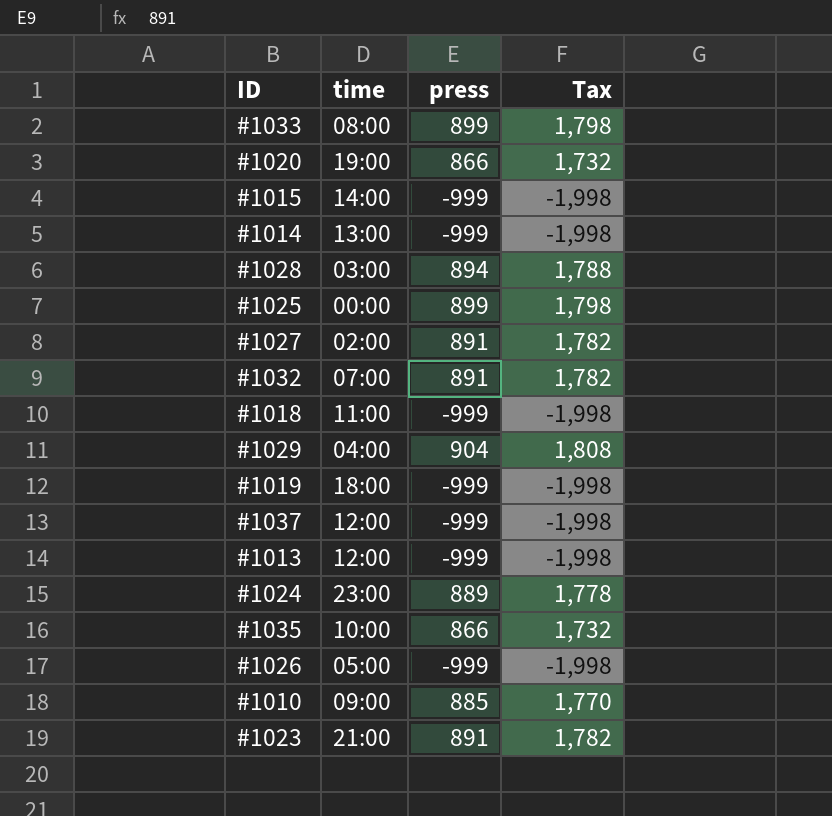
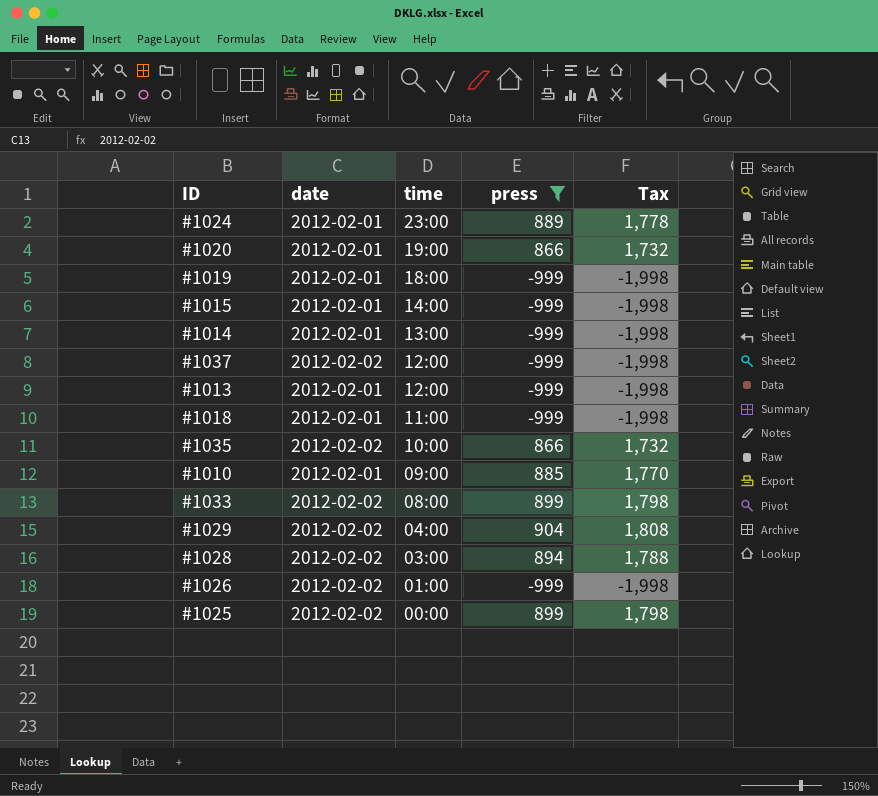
filter: none -> press != 891
row order: none -> time descending
column date | position: none -> 2
#1026 | time: 05:00 -> 01:00

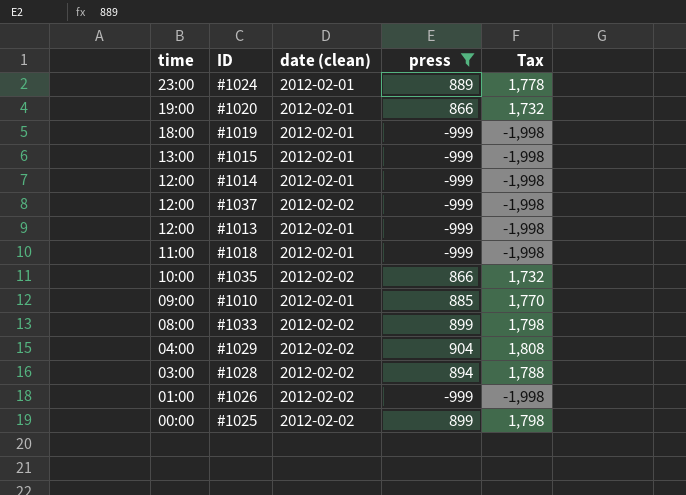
column time | position: 3 -> 1
column name: date -> date (clean)
#1015 | time: 14:00 -> 13:00
#1014 | time: 13:00 -> 12:00

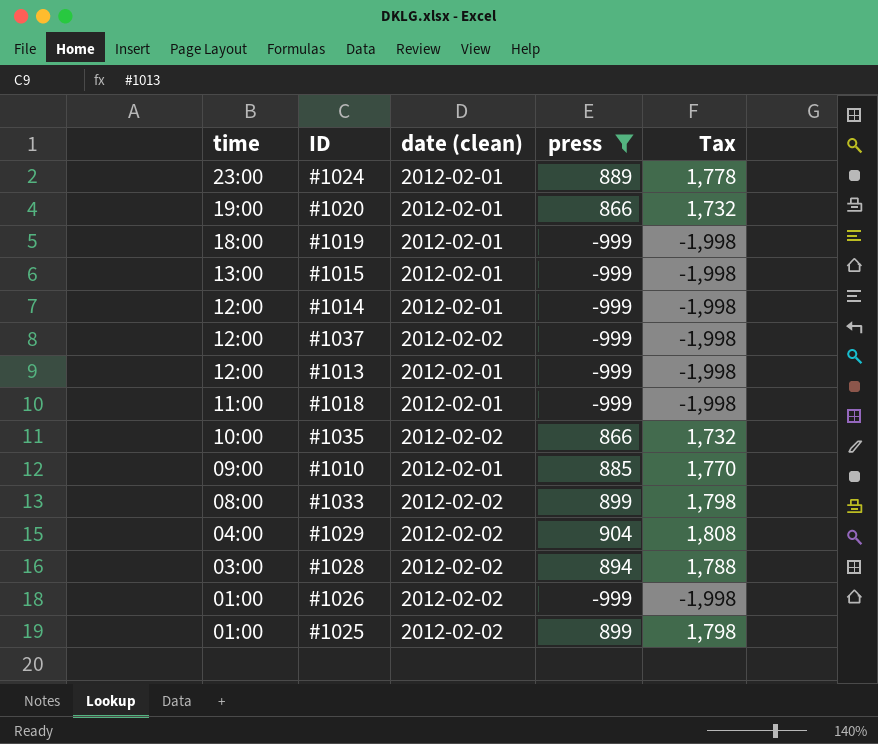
#1025 | time: 00:00 -> 01:00

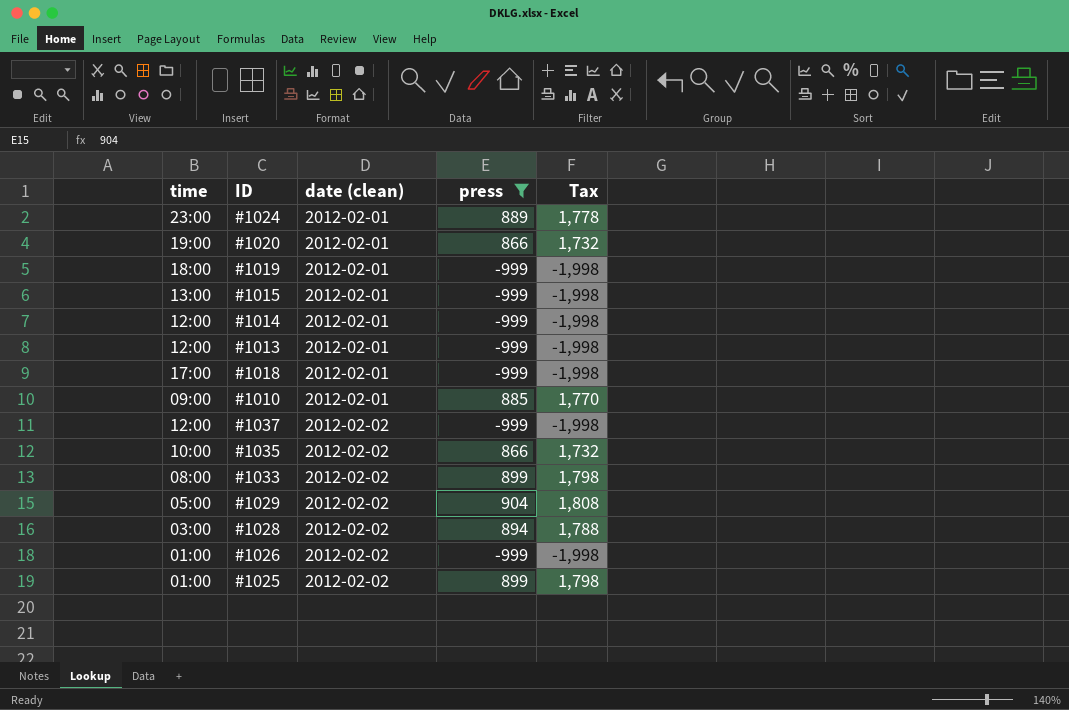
row order: time descending -> date (clean) ascending
#1018 | time: 11:00 -> 17:00
#1029 | time: 04:00 -> 05:00

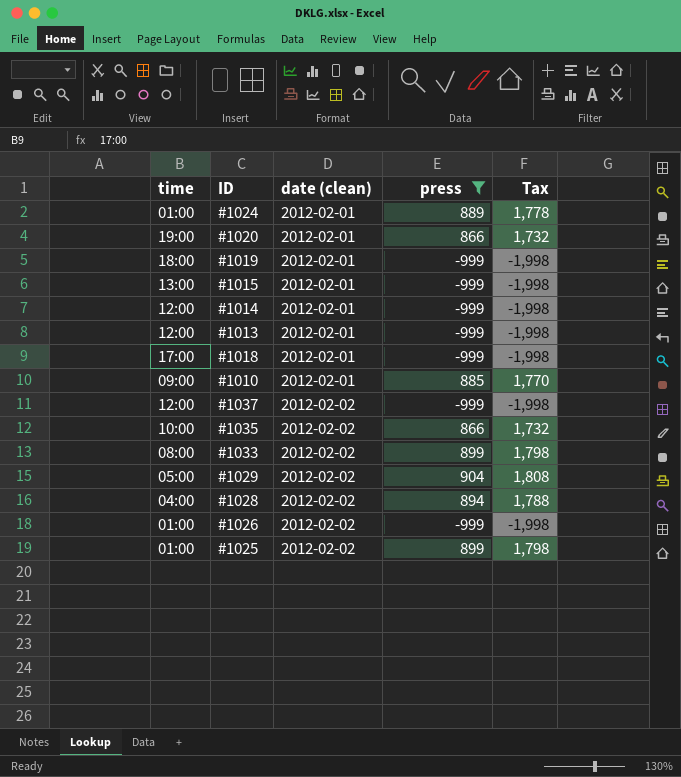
#1024 | time: 23:00 -> 01:00
#1028 | time: 03:00 -> 04:00

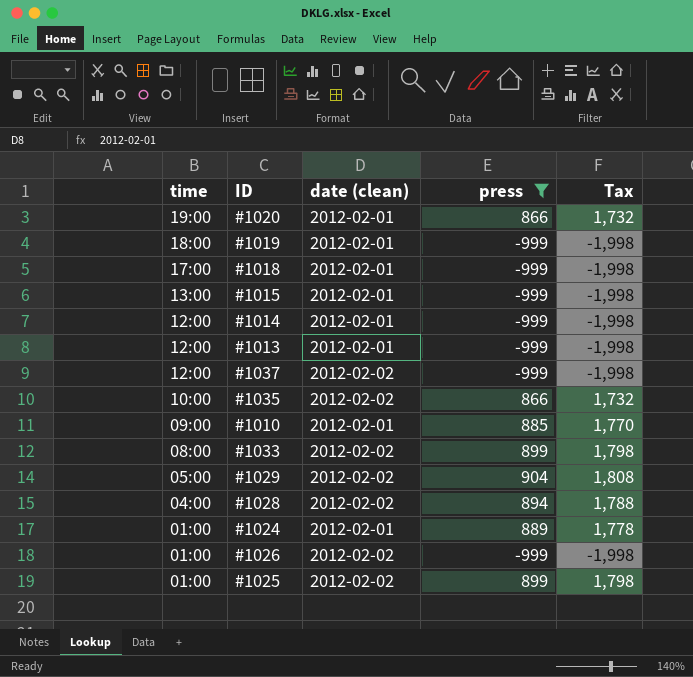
row order: date (clean) ascending -> time descending

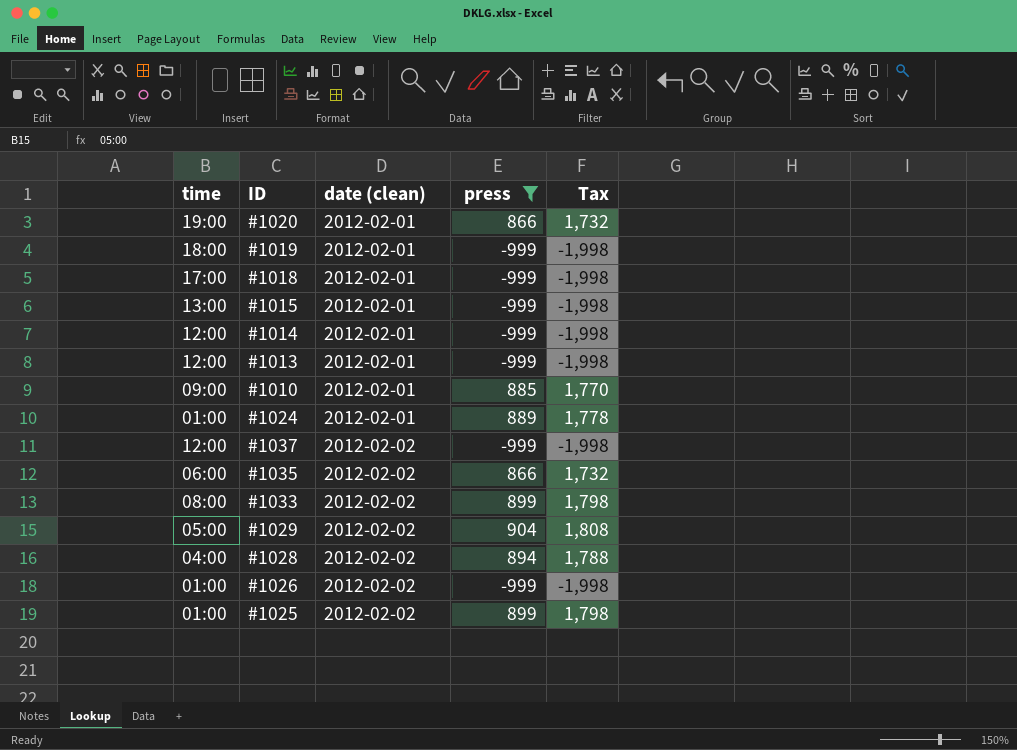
row order: time descending -> date (clean) ascending
#1035 | time: 10:00 -> 06:00

